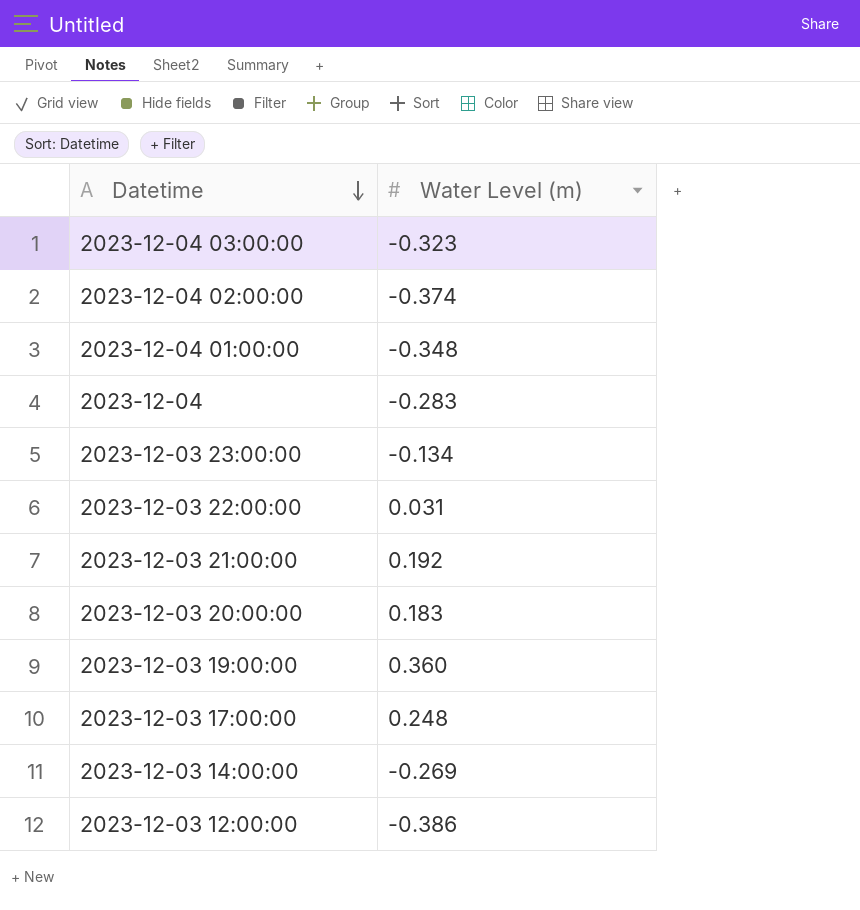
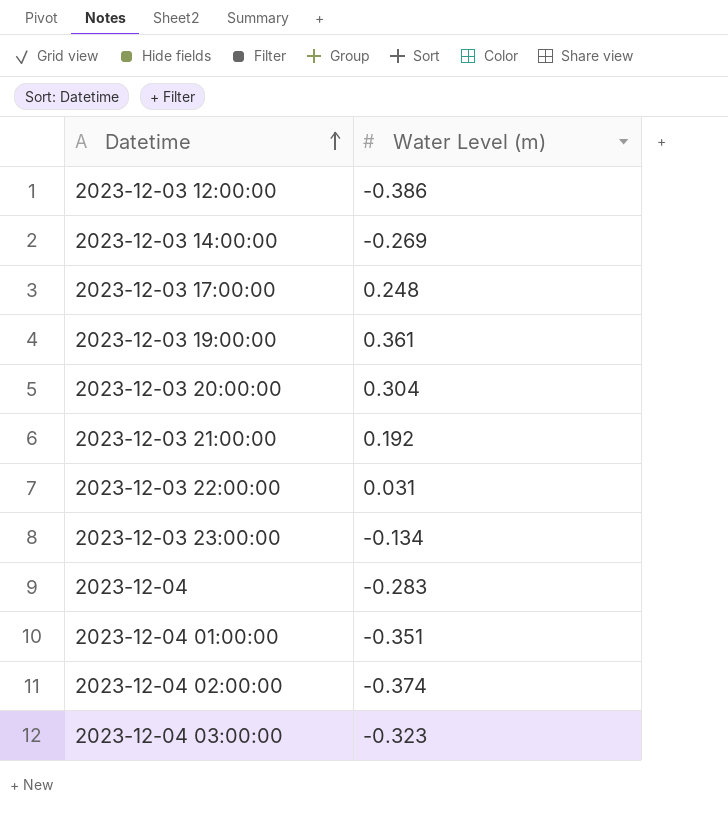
row order: Datetime descending -> Datetime ascending
2023-12-03 19:00:00 | Water Level (m): 0.360 -> 0.361
2023-12-03 20:00:00 | Water Level (m): 0.183 -> 0.304
2023-12-04 01:00:00 | Water Level (m): -0.348 -> -0.351

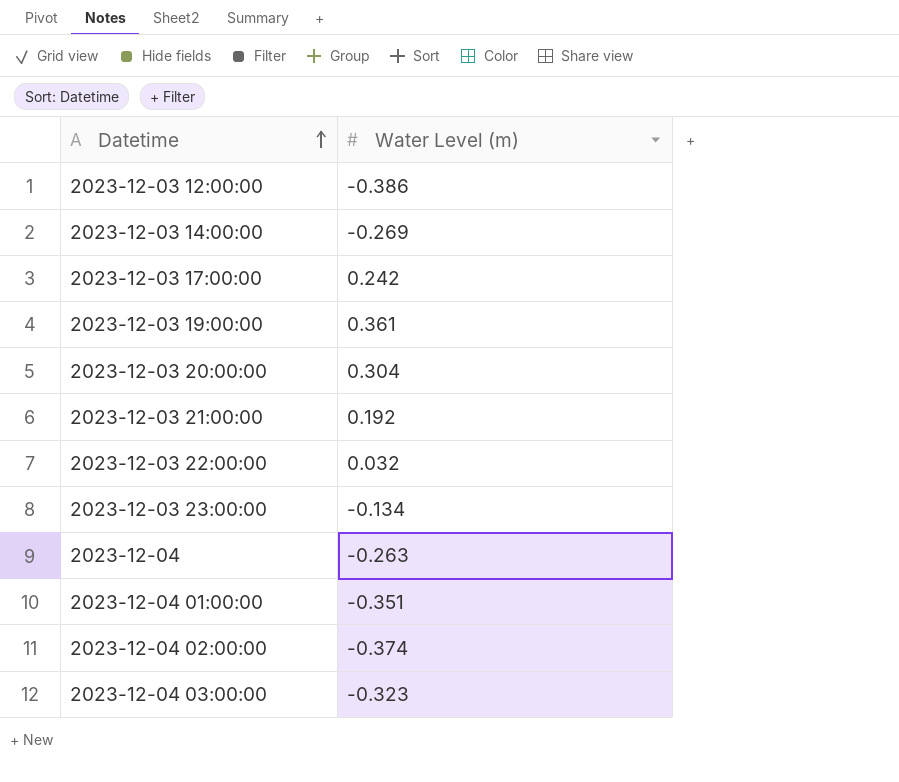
2023-12-03 17:00:00 | Water Level (m): 0.248 -> 0.242
2023-12-03 22:00:00 | Water Level (m): 0.031 -> 0.032
2023-12-04 | Water Level (m): -0.283 -> -0.263

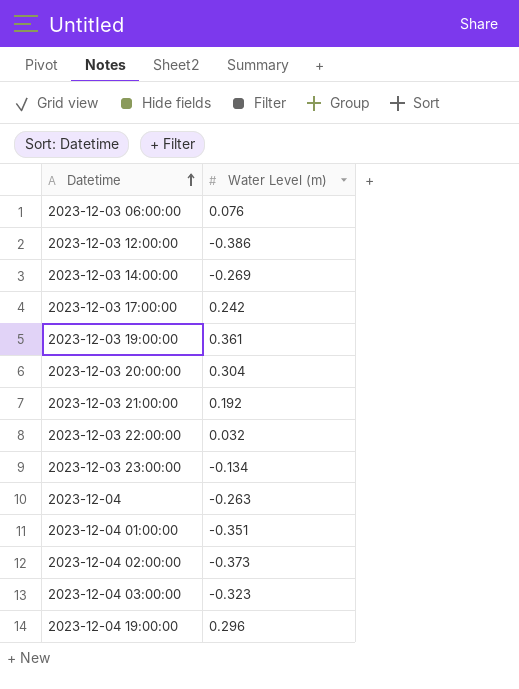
row 2023-12-03 06:00:00: none -> 0.076
2023-12-04 02:00:00 | Water Level (m): -0.374 -> -0.373
row 2023-12-04 19:00:00: none -> 0.296

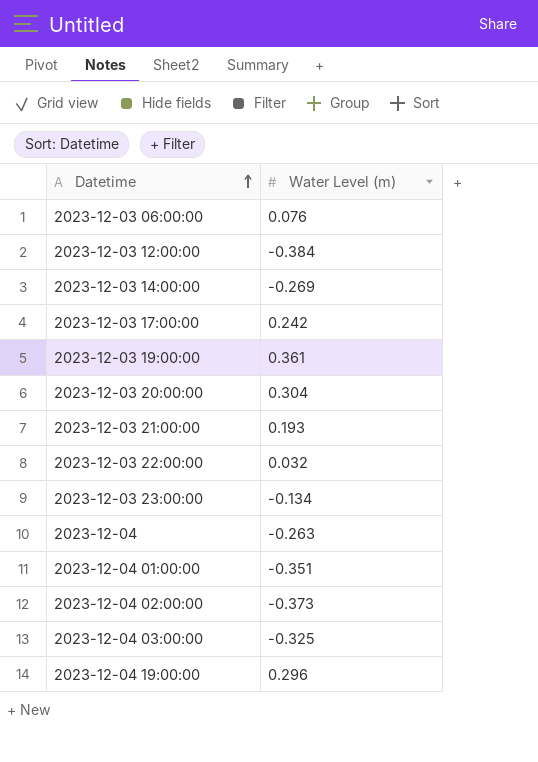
2023-12-03 12:00:00 | Water Level (m): -0.386 -> -0.384
2023-12-03 21:00:00 | Water Level (m): 0.192 -> 0.193
2023-12-04 03:00:00 | Water Level (m): -0.323 -> -0.325

